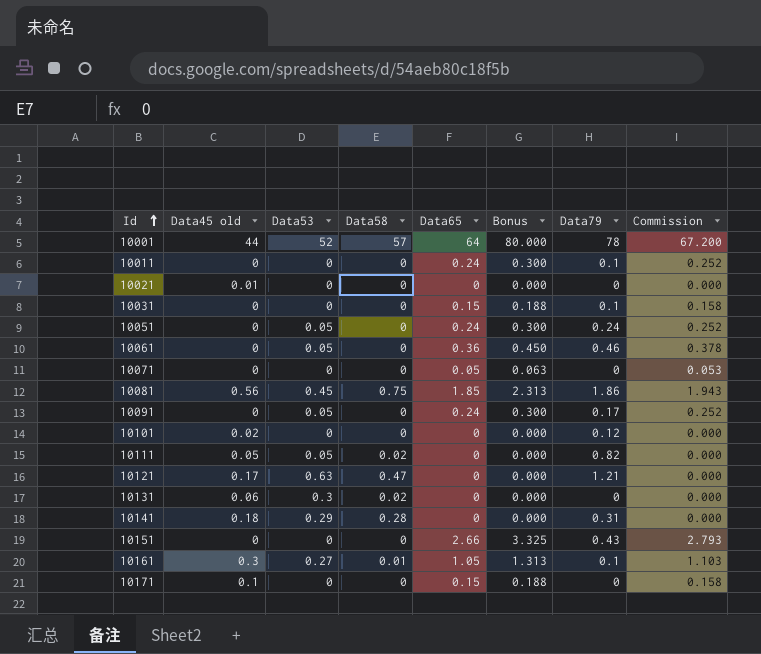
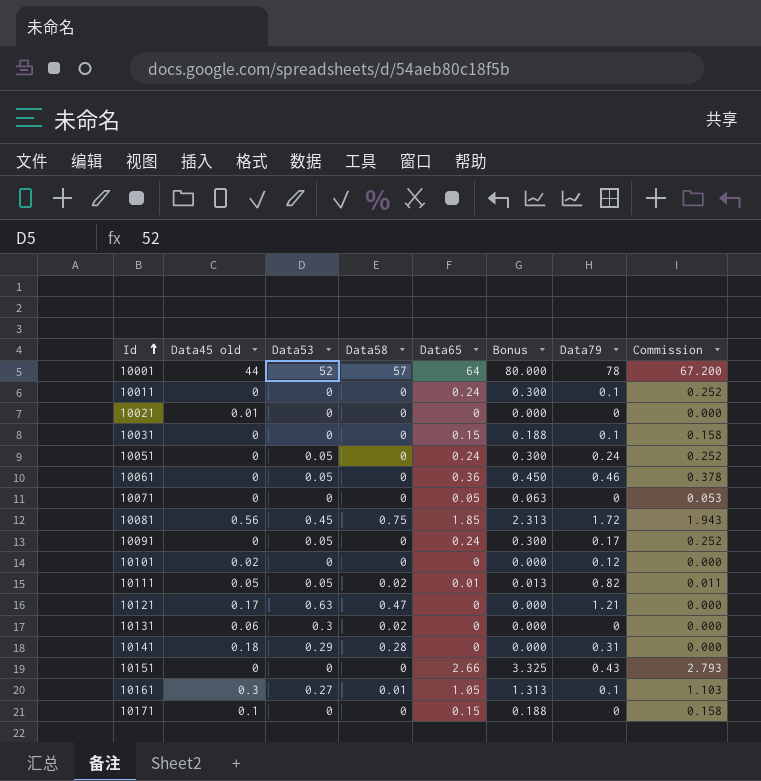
10081 | Data79: 1.86 -> 1.72
10111 | Data65: 0 -> 0.01
10111 | Bonus: 0.000 -> 0.013
10111 | Commission: 0.000 -> 0.011

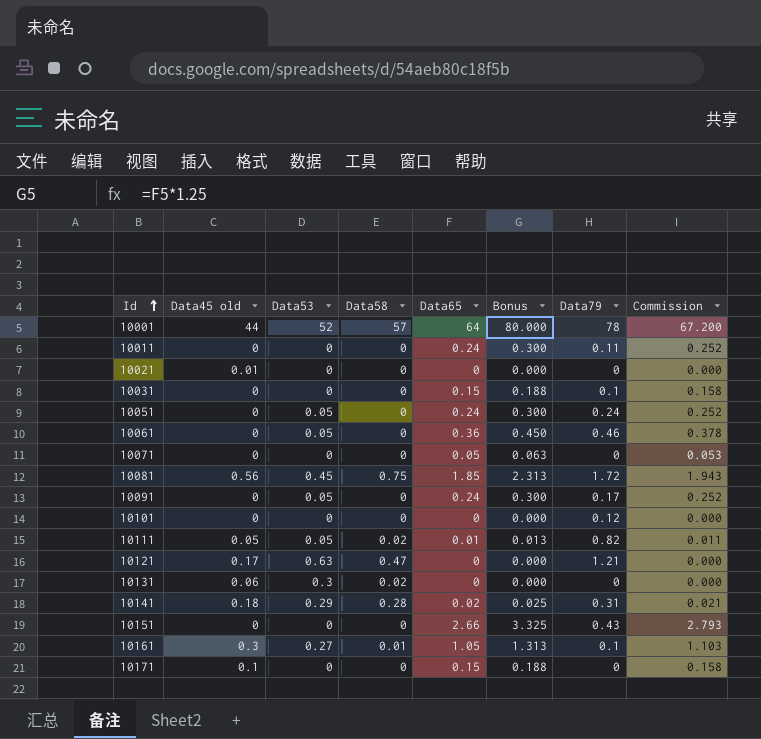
10011 | Data79: 0.1 -> 0.11
10101 | Data45 old: 0.02 -> 0
10141 | Data65: 0 -> 0.02
10141 | Bonus: 0.000 -> 0.025
10141 | Commission: 0.000 -> 0.021

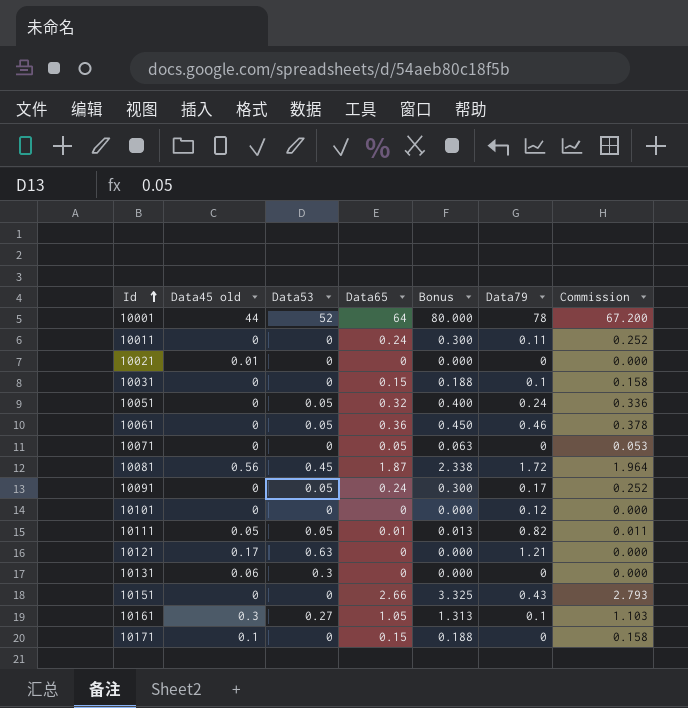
column Data58 | position: 4 -> none
row 10141: 0.18 | 0.29 | 0.28 | 0.02 | 0.025 | 0.31 | 0.021 -> none
10051 | Data65: 0.24 -> 0.32
10051 | Bonus: 0.300 -> 0.400
10051 | Commission: 0.252 -> 0.336
10081 | Data65: 1.85 -> 1.87
10081 | Bonus: 2.313 -> 2.338
10081 | Commission: 1.943 -> 1.964

